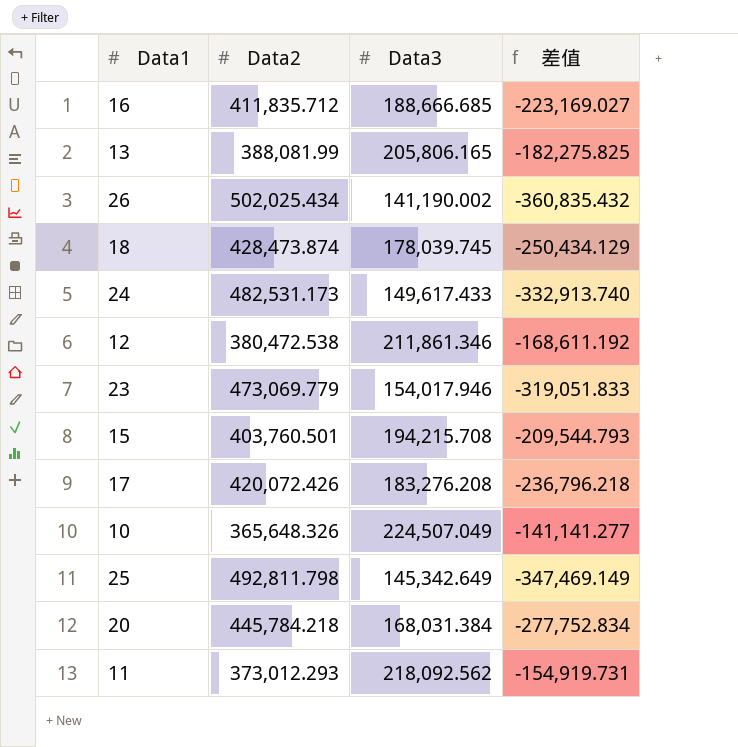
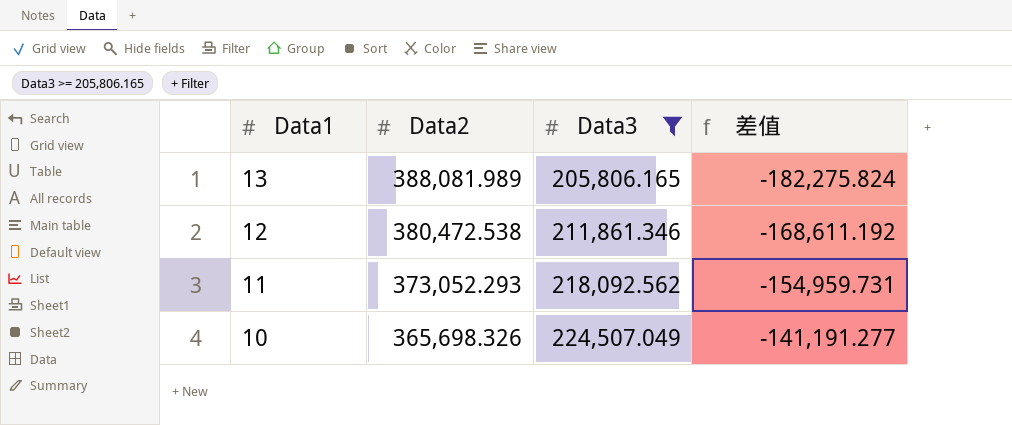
filter: none -> Data3 >= 205,806.165
row order: none -> Data1 descending
13 | Data2: 388,081.99 -> 388,081.989
13 | 差值: -182,275.825 -> -182,275.824
11 | Data2: 373,012.293 -> 373,052.293
11 | 差值: -154,919.731 -> -154,959.731
10 | Data2: 365,648.326 -> 365,698.326
10 | 差值: -141,141.277 -> -141,191.277

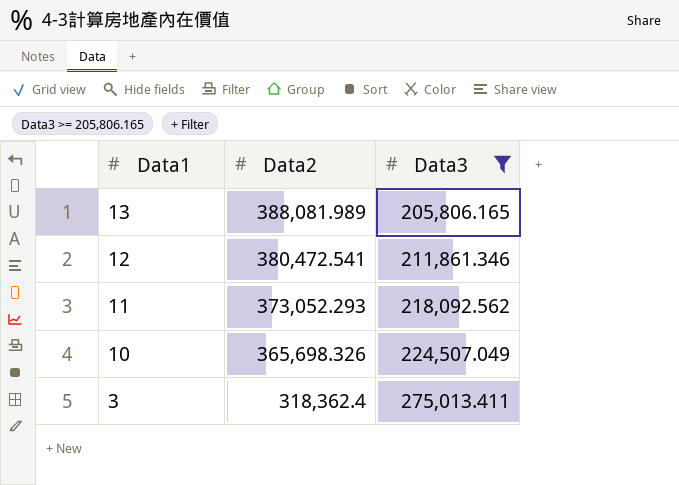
column 差值 | formula: [Data3] - [Data2] -> none
12 | Data2: 380,472.538 -> 380,472.541
row 3: none -> 318,362.4 | 275,013.411

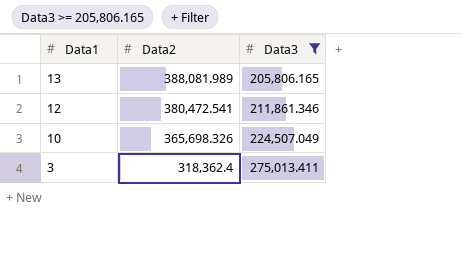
row 11: 373,052.293 | 218,092.562 -> none

